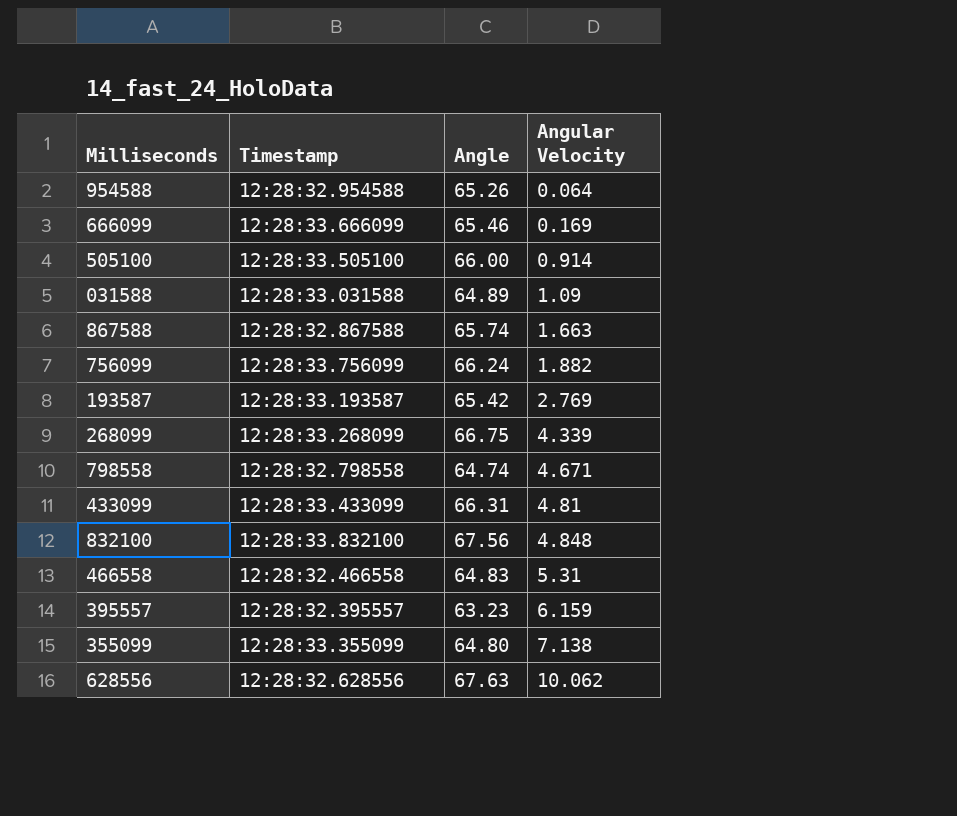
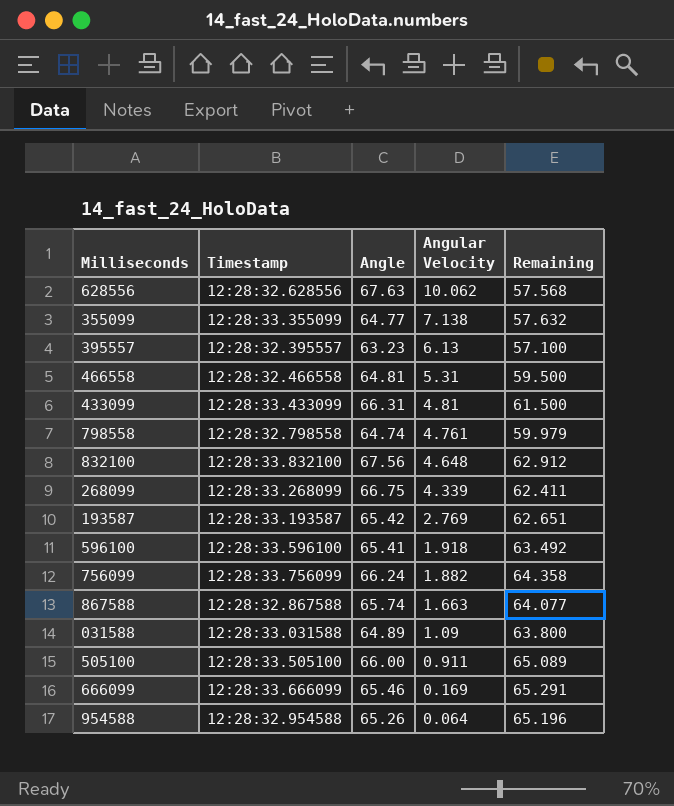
row order: Angular Velocity ascending -> Angular Velocity descending
column Remaining | formula: none -> [Angle] - [Angular Velocity]
355099 | Angle: 64.80 -> 64.77
395557 | Angular Velocity: 6.159 -> 6.13
466558 | Angle: 64.83 -> 64.81
798558 | Angular Velocity: 4.671 -> 4.761
832100 | Angular Velocity: 4.848 -> 4.648
row 596100: none -> 12:28:33.596100 | 65.41 | 1.918 | 63.492
505100 | Angular Velocity: 0.914 -> 0.911

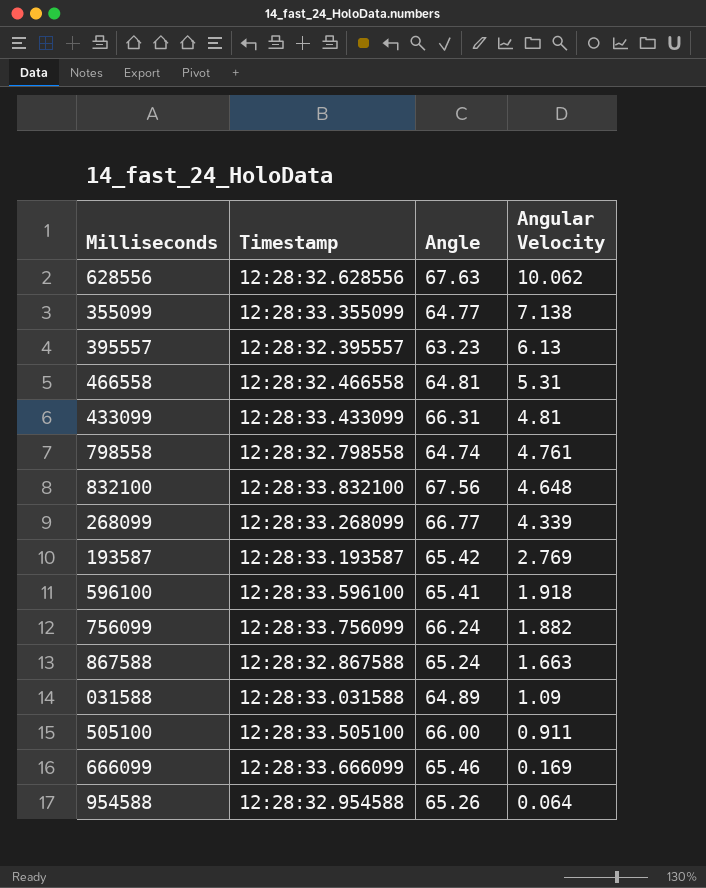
column Remaining | formula: [Angle] - [Angular Velocity] -> none
268099 | Angle: 66.75 -> 66.77
867588 | Angle: 65.74 -> 65.24

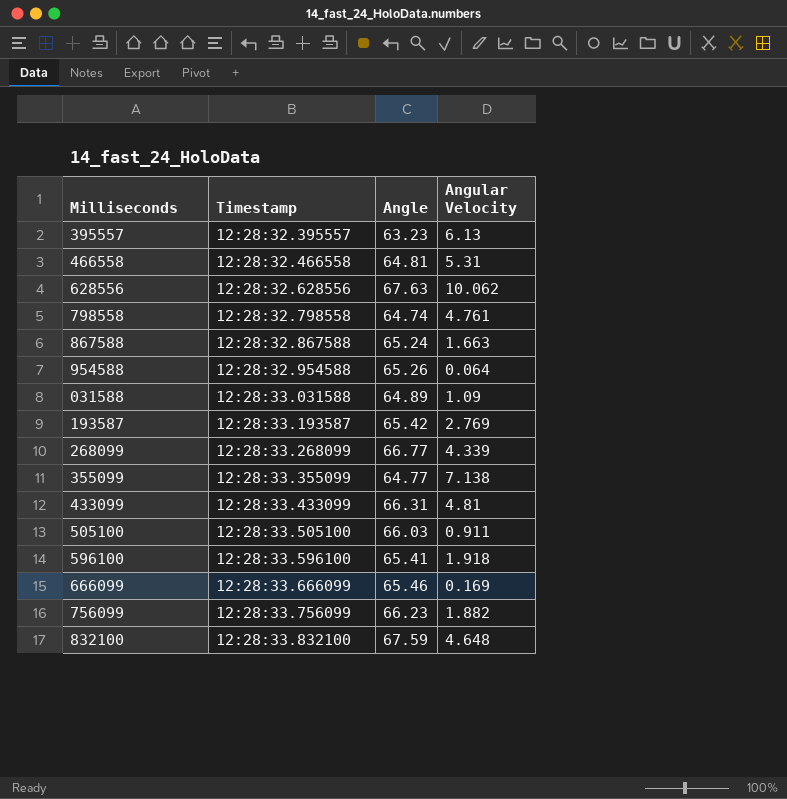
row order: Angular Velocity descending -> Timestamp ascending
505100 | Angle: 66.00 -> 66.03
756099 | Angle: 66.24 -> 66.23
832100 | Angle: 67.56 -> 67.59

